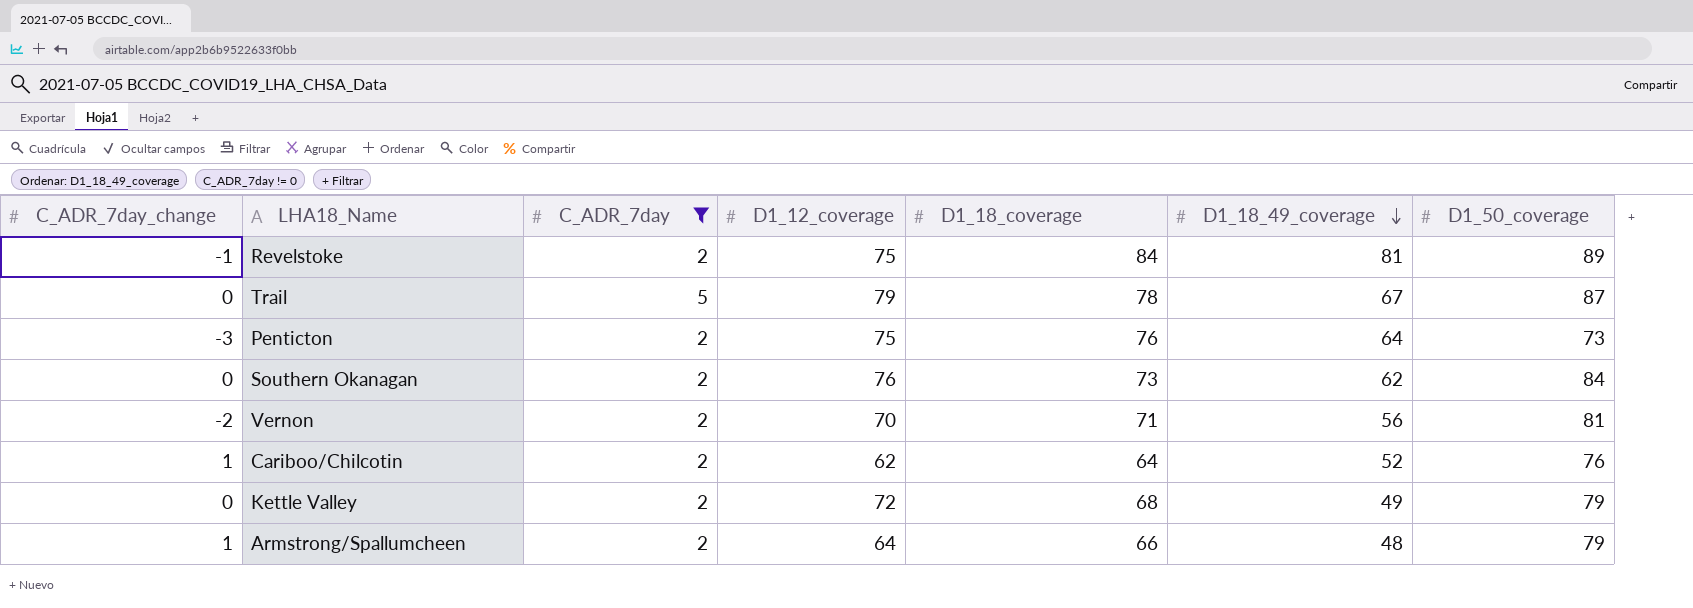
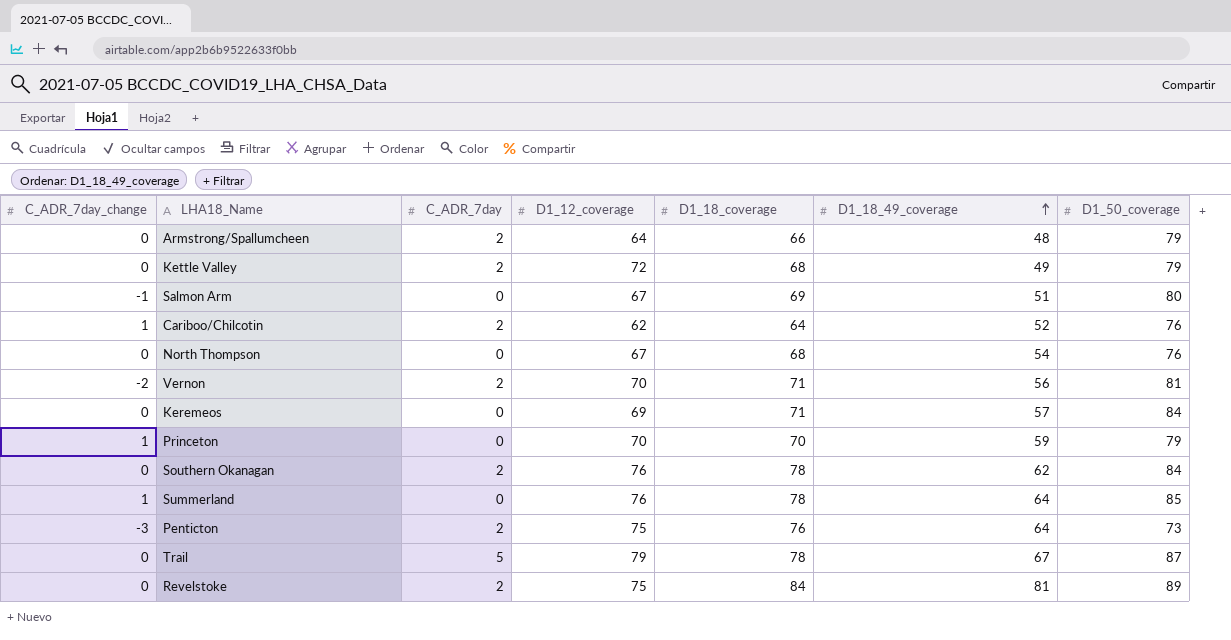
filter: C_ADR_7day != 0 -> none
row order: D1_18_49_coverage descending -> D1_18_49_coverage ascending
Armstrong/Spallumcheen | C_ADR_7day_change: 1 -> 0
Southern Okanagan | D1_18_coverage: 73 -> 78
Revelstoke | C_ADR_7day_change: -1 -> 0

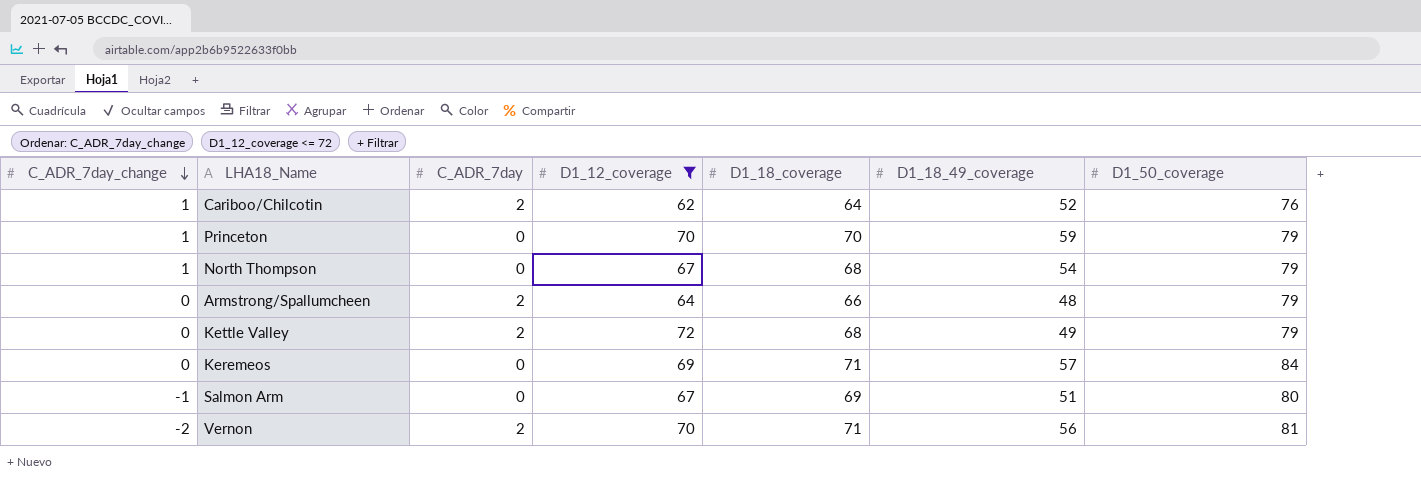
filter: none -> D1_12_coverage <= 72
row order: D1_18_49_coverage ascending -> C_ADR_7day_change descending
North Thompson | C_ADR_7day_change: 0 -> 1
North Thompson | D1_50_coverage: 76 -> 79

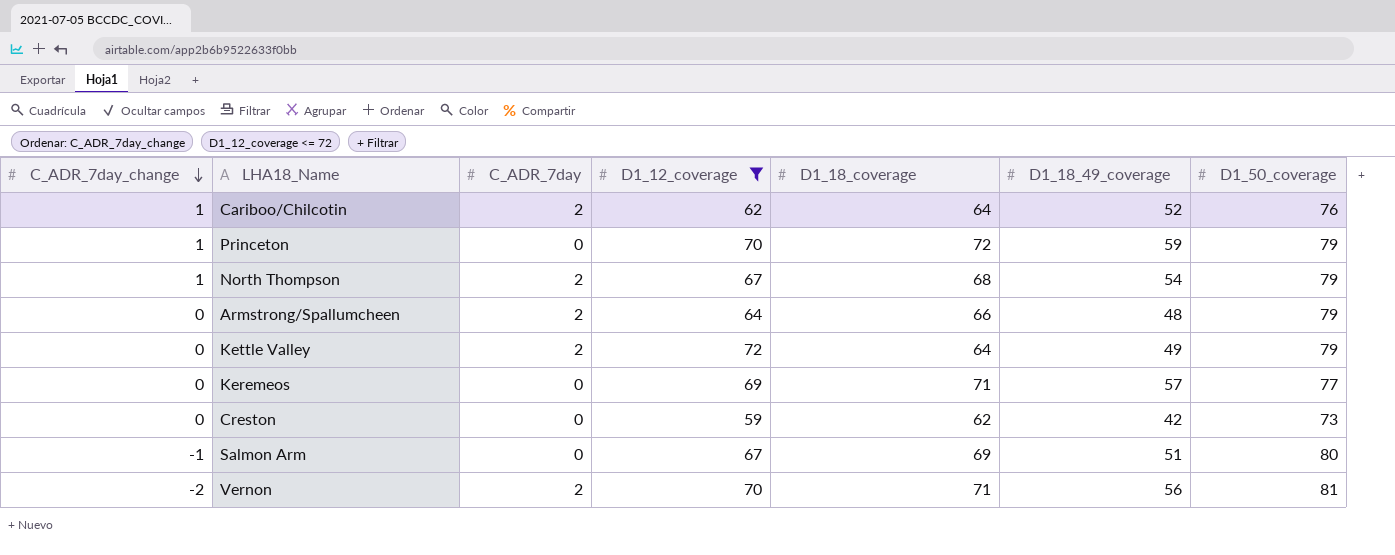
Princeton | D1_18_coverage: 70 -> 72
North Thompson | C_ADR_7day: 0 -> 2
Kettle Valley | D1_18_coverage: 68 -> 64
Keremeos | D1_50_coverage: 84 -> 77
row Creston: none -> 0 | 0 | 59 | 62 | 42 | 73

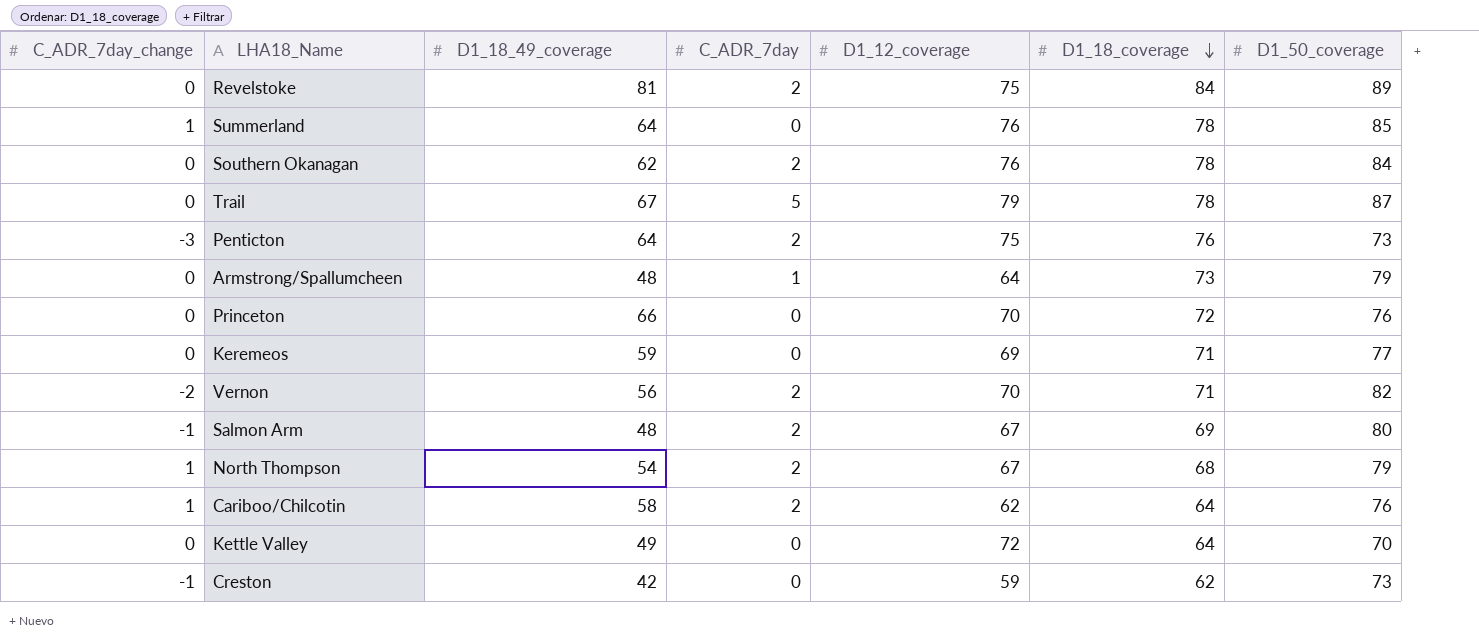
filter: D1_12_coverage <= 72 -> none
row order: C_ADR_7day_change descending -> D1_18_coverage descending
column D1_18_49_coverage | position: 6 -> 3
Armstrong/Spallumcheen | C_ADR_7day: 2 -> 1
Armstrong/Spallumcheen | D1_18_coverage: 66 -> 73
Princeton | C_ADR_7day_change: 1 -> 0
Princeton | D1_18_49_coverage: 59 -> 66
Princeton | D1_50_coverage: 79 -> 76
Keremeos | D1_18_49_coverage: 57 -> 59
Vernon | D1_50_coverage: 81 -> 82
Salmon Arm | D1_18_49_coverage: 51 -> 48
Salmon Arm | C_ADR_7day: 0 -> 2
Cariboo/Chilcotin | D1_18_49_coverage: 52 -> 58
Kettle Valley | C_ADR_7day: 2 -> 0
Kettle Valley | D1_50_coverage: 79 -> 70
Creston | C_ADR_7day_change: 0 -> -1

